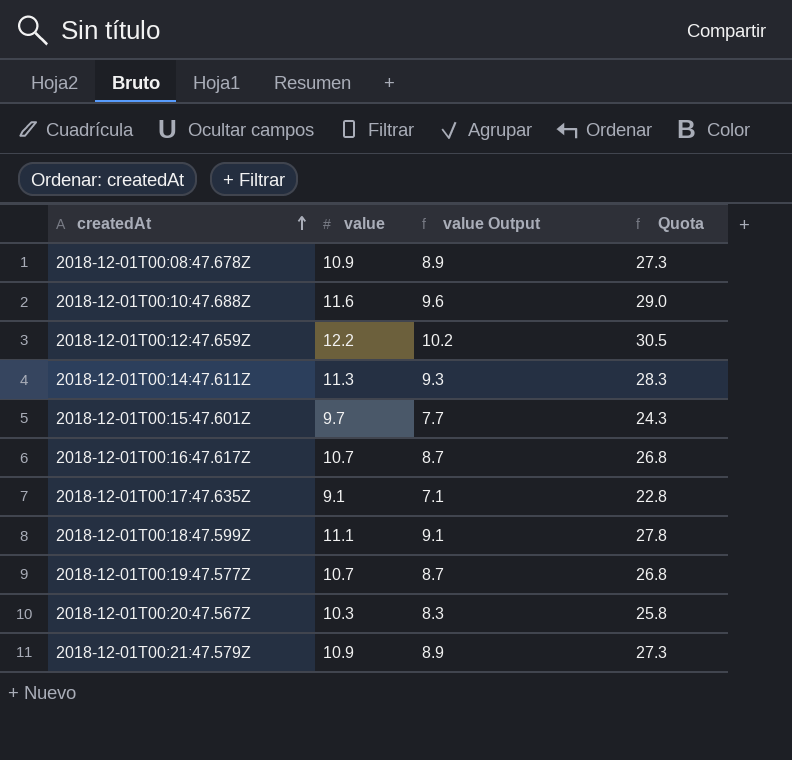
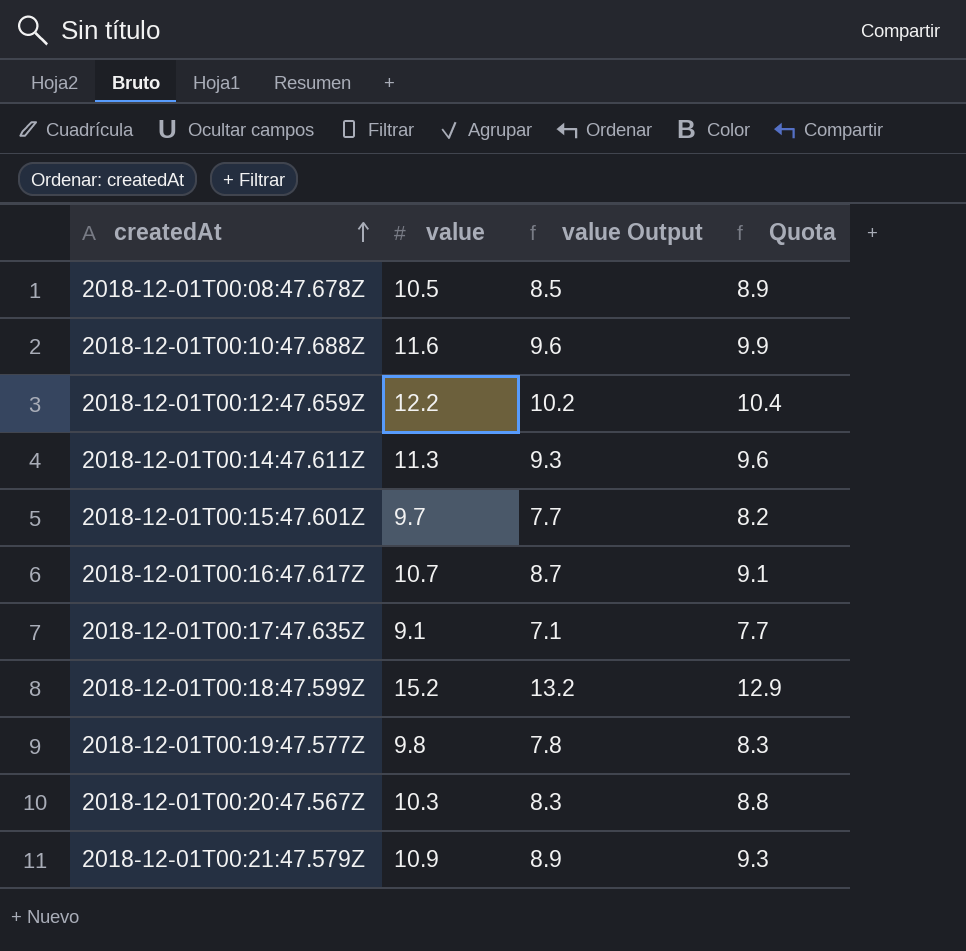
column Quota | formula: [value] * 2.5 -> [value] * 0.85
2018-12-01T00:08:47.678Z | value: 10.9 -> 10.5
2018-12-01T00:08:47.678Z | value Output: 8.9 -> 8.5
2018-12-01T00:18:47.599Z | value: 11.1 -> 15.2
2018-12-01T00:18:47.599Z | value Output: 9.1 -> 13.2
2018-12-01T00:19:47.577Z | value: 10.7 -> 9.8
2018-12-01T00:19:47.577Z | value Output: 8.7 -> 7.8

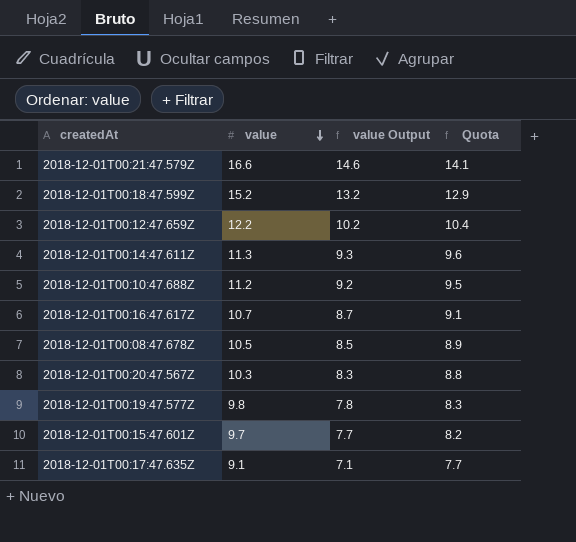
row order: createdAt ascending -> value descending
2018-12-01T00:21:47.579Z | value: 10.9 -> 16.6
2018-12-01T00:21:47.579Z | value Output: 8.9 -> 14.6
2018-12-01T00:21:47.579Z | Quota: 9.3 -> 14.1
2018-12-01T00:10:47.688Z | value: 11.6 -> 11.2
2018-12-01T00:10:47.688Z | value Output: 9.6 -> 9.2
2018-12-01T00:10:47.688Z | Quota: 9.9 -> 9.5

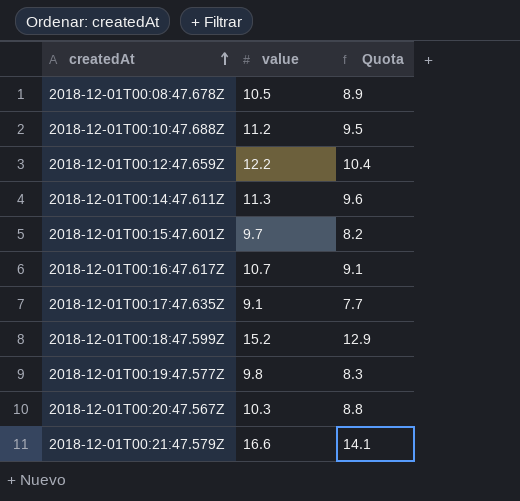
row order: value descending -> createdAt ascending
column value Output | formula: [value] - 2 -> none

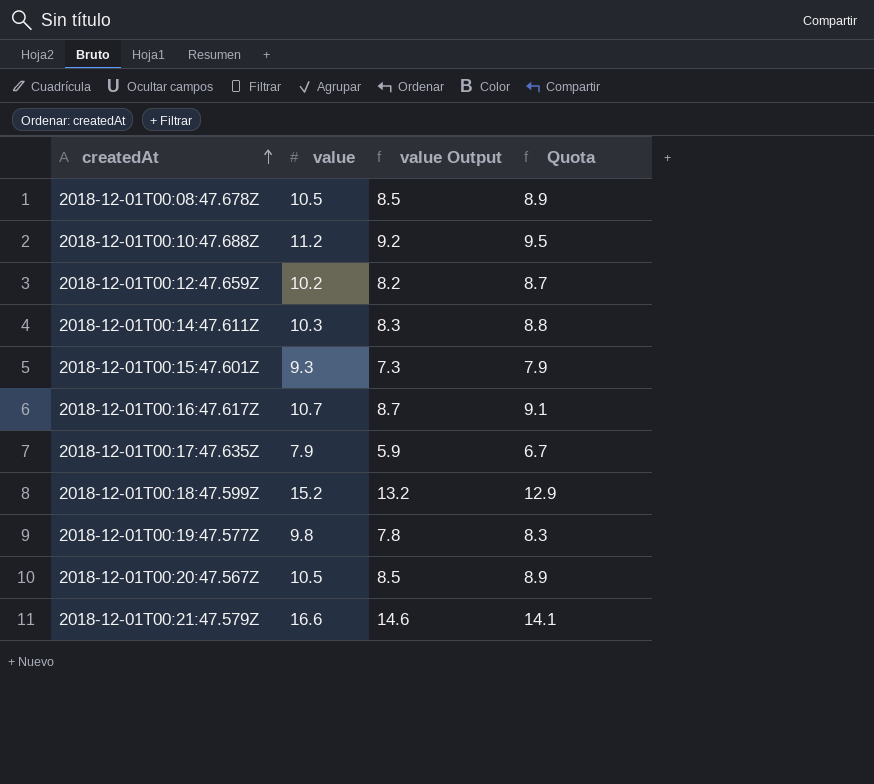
column value Output | formula: none -> [value] - 2
2018-12-01T00:12:47.659Z | value: 12.2 -> 10.2
2018-12-01T00:12:47.659Z | Quota: 10.4 -> 8.7
2018-12-01T00:14:47.611Z | value: 11.3 -> 10.3
2018-12-01T00:14:47.611Z | Quota: 9.6 -> 8.8
2018-12-01T00:15:47.601Z | value: 9.7 -> 9.3
2018-12-01T00:15:47.601Z | Quota: 8.2 -> 7.9
2018-12-01T00:17:47.635Z | value: 9.1 -> 7.9
2018-12-01T00:17:47.635Z | Quota: 7.7 -> 6.7
2018-12-01T00:20:47.567Z | value: 10.3 -> 10.5
2018-12-01T00:20:47.567Z | Quota: 8.8 -> 8.9

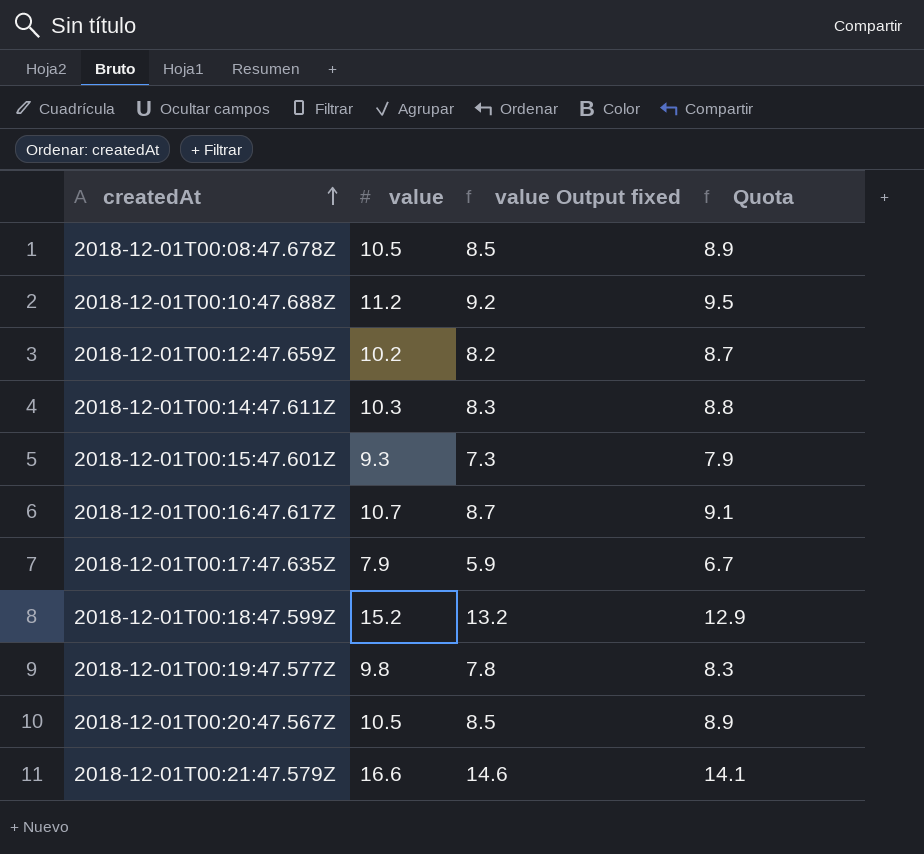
column name: value Output -> value Output fixed

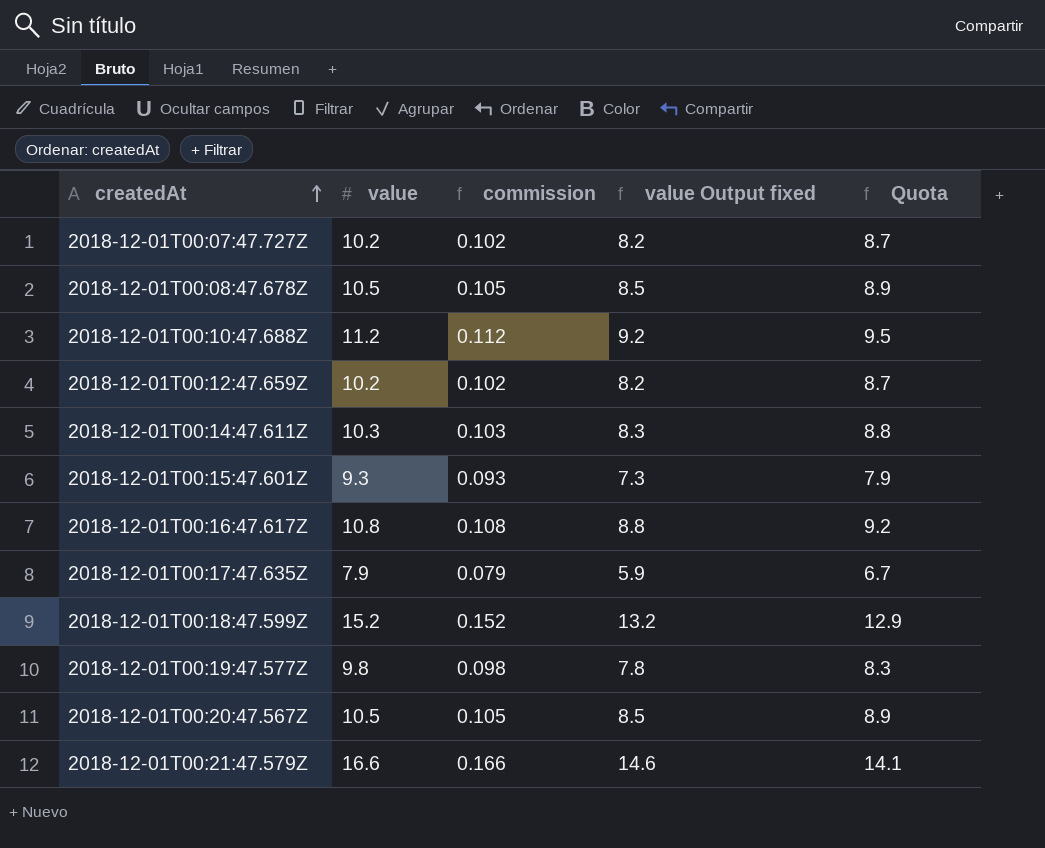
column commission | formula: none -> [value] * 0.01
row 2018-12-01T00:07:47.727Z: none -> 10.2 | 0.102 | 8.2 | 8.7
2018-12-01T00:16:47.617Z | value: 10.7 -> 10.8
2018-12-01T00:16:47.617Z | value Output fixed: 8.7 -> 8.8
2018-12-01T00:16:47.617Z | Quota: 9.1 -> 9.2

